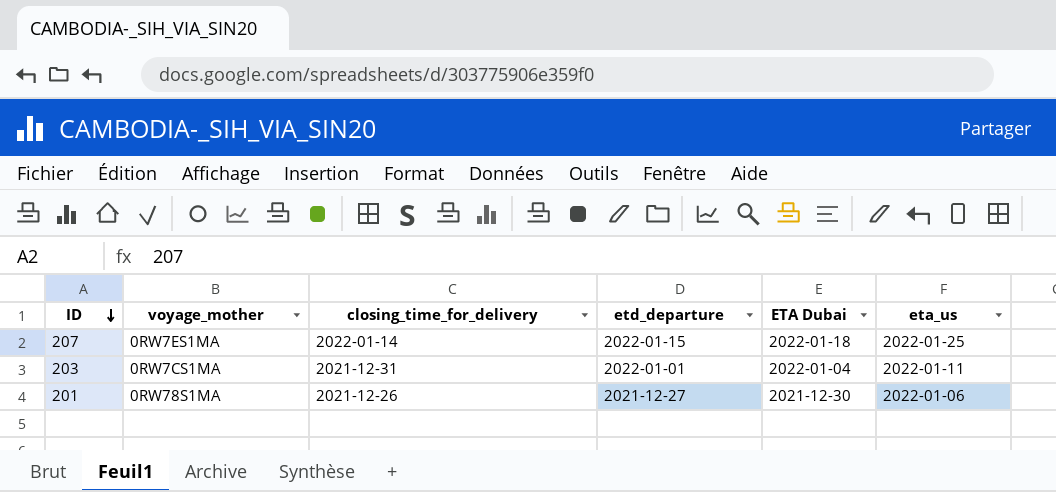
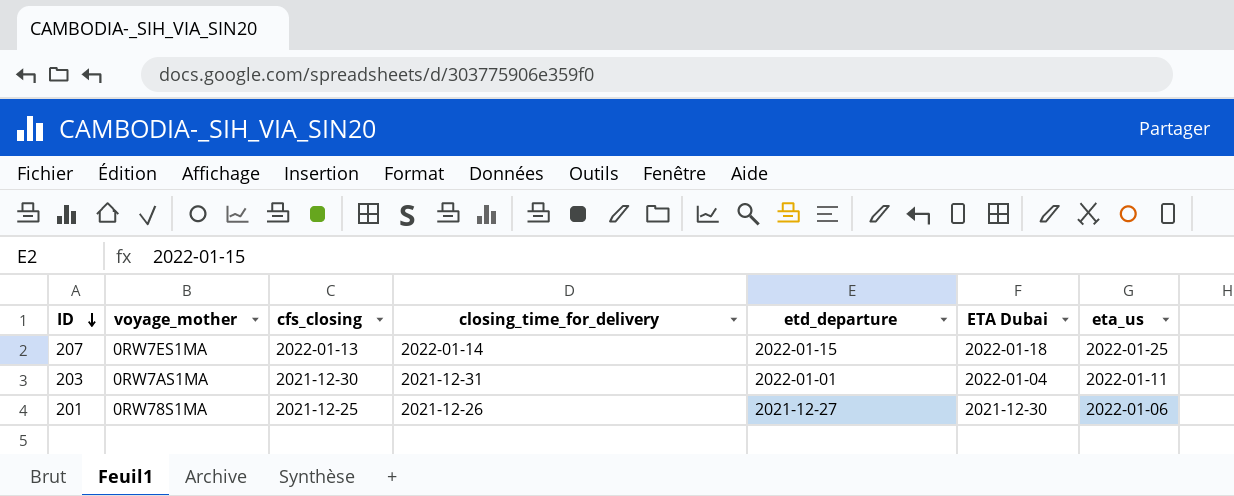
column cfs_closing | position: none -> 3
203 | voyage_mother: 0RW7CS1MA -> 0RW7AS1MA

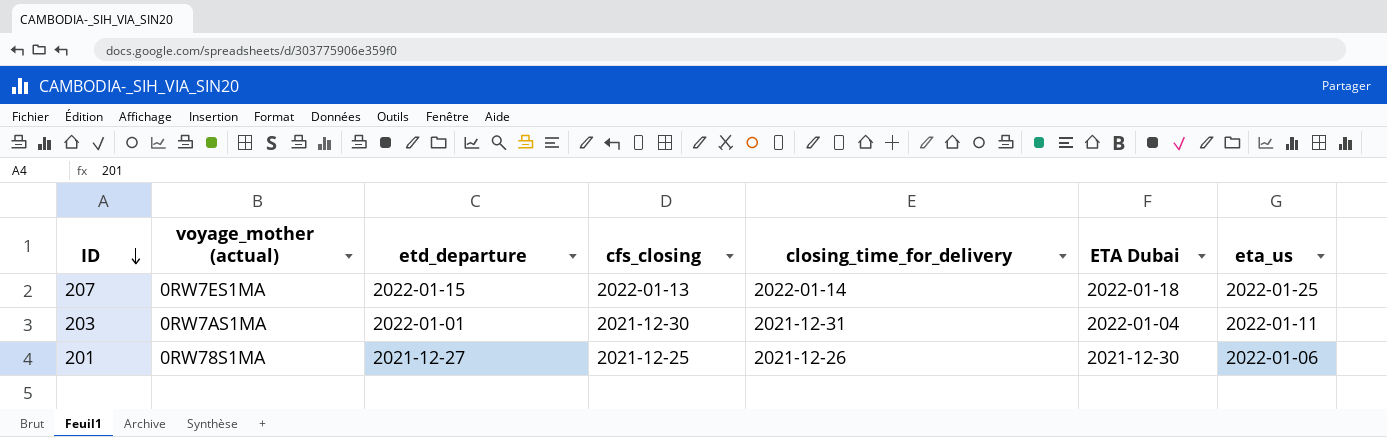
column name: voyage_mother -> voyage_mother (actual)
column etd_departure | position: 5 -> 3

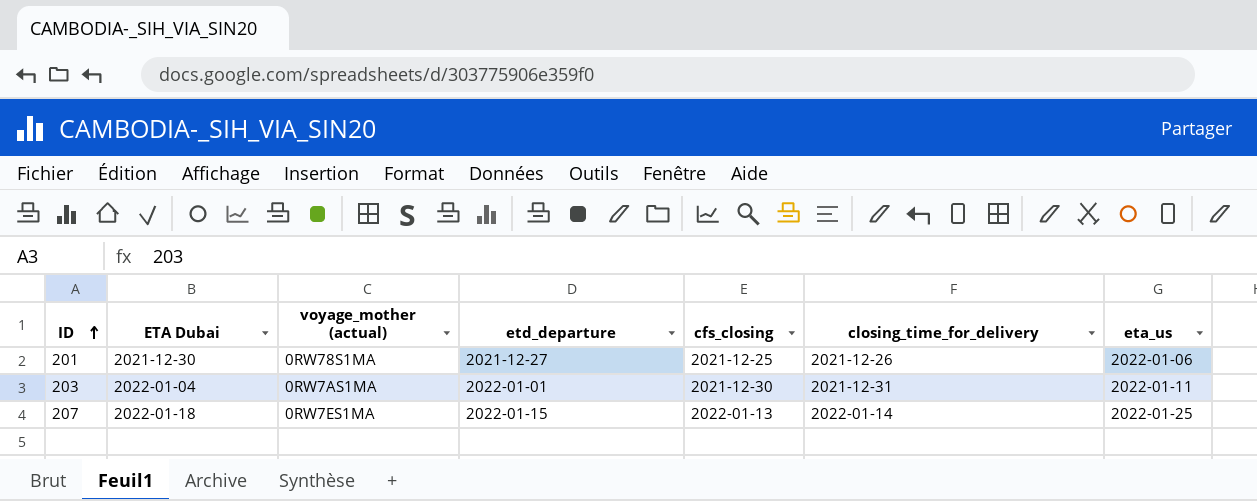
row order: ID descending -> ID ascending
column ETA Dubai | position: 6 -> 2

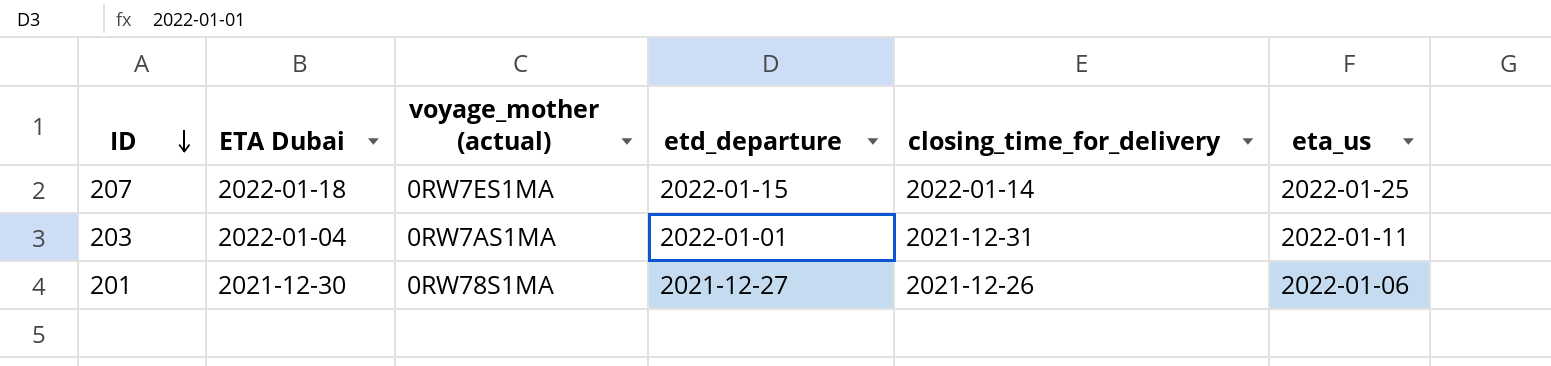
row order: ID ascending -> ID descending
column cfs_closing | position: 5 -> none

